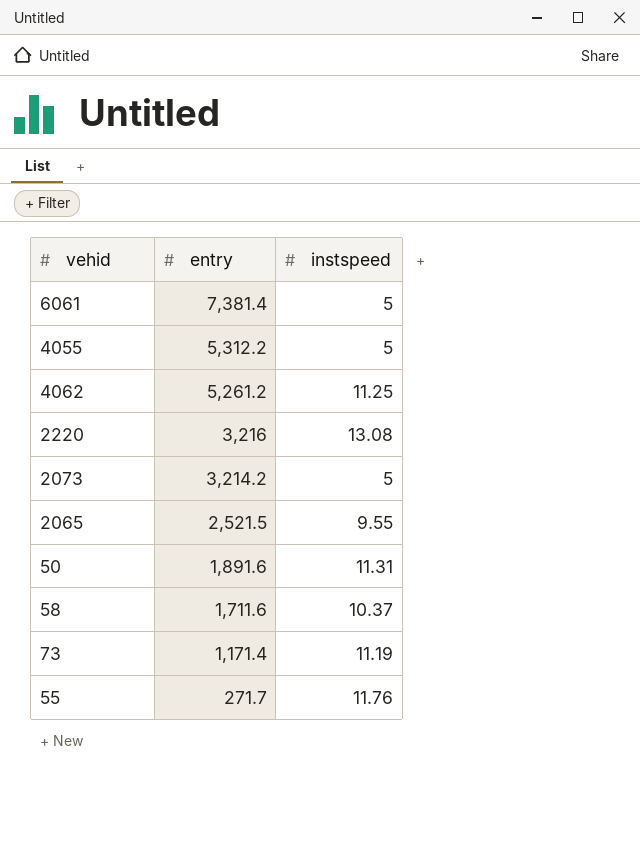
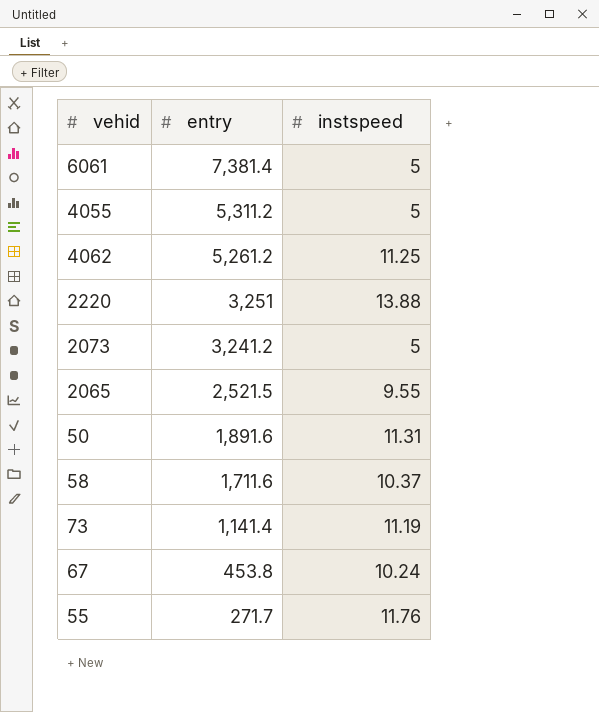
4055 | entry: 5,312.2 -> 5,311.2
2220 | entry: 3,216 -> 3,251
2220 | instspeed: 13.08 -> 13.88
2073 | entry: 3,214.2 -> 3,241.2
73 | entry: 1,171.4 -> 1,141.4
row 67: none -> 453.8 | 10.24

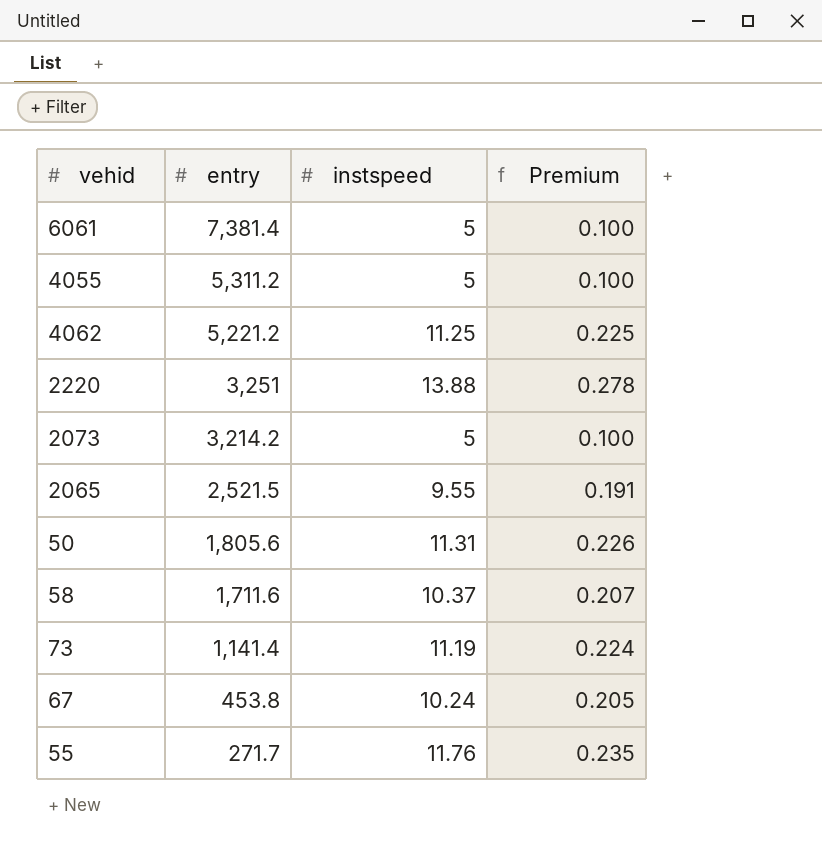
column Premium | formula: none -> [instspeed] * 0.02
4062 | entry: 5,261.2 -> 5,221.2
2073 | entry: 3,241.2 -> 3,214.2
50 | entry: 1,891.6 -> 1,805.6

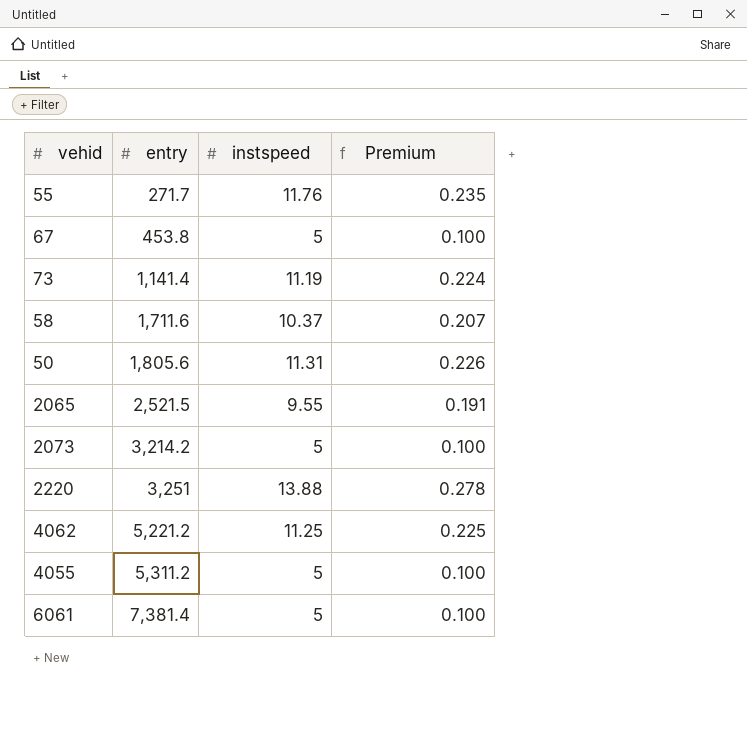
row order: entry descending -> entry ascending
67 | instspeed: 10.24 -> 5
67 | Premium: 0.205 -> 0.100

